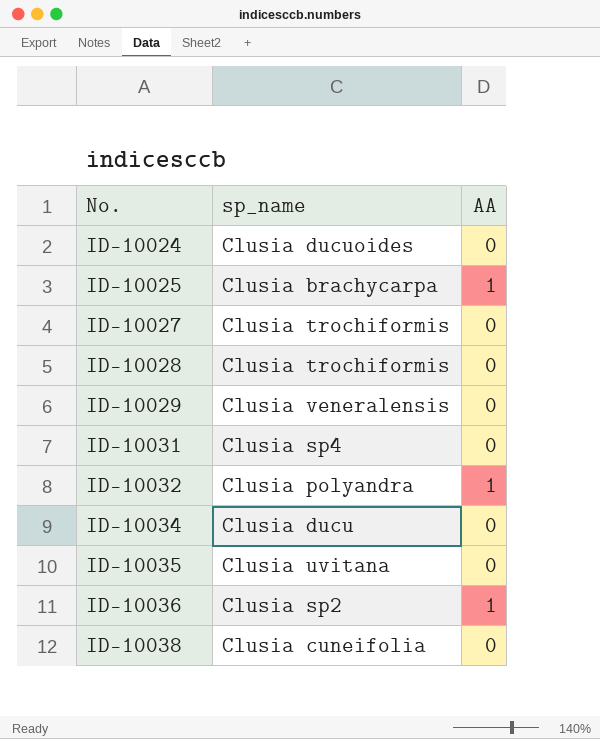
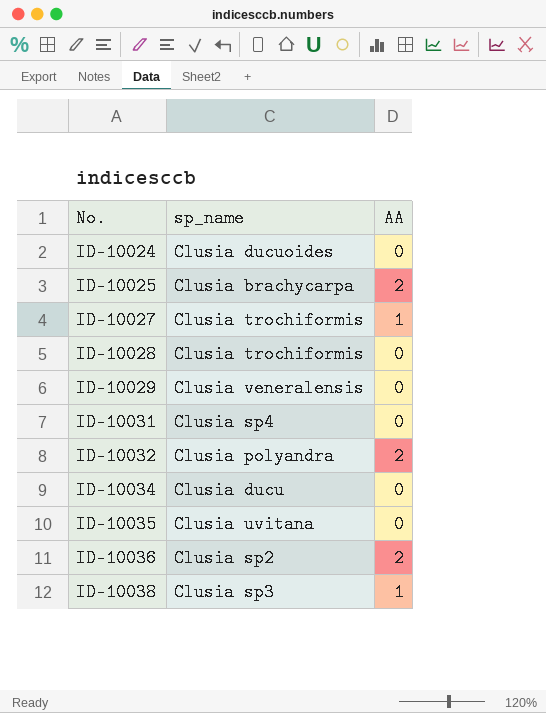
ID-10025 | AA: 1 -> 2
ID-10027 | AA: 0 -> 1
ID-10032 | AA: 1 -> 2
ID-10036 | AA: 1 -> 2
ID-10038 | sp_name: Clusia cuneifolia -> Clusia sp3
ID-10038 | AA: 0 -> 1

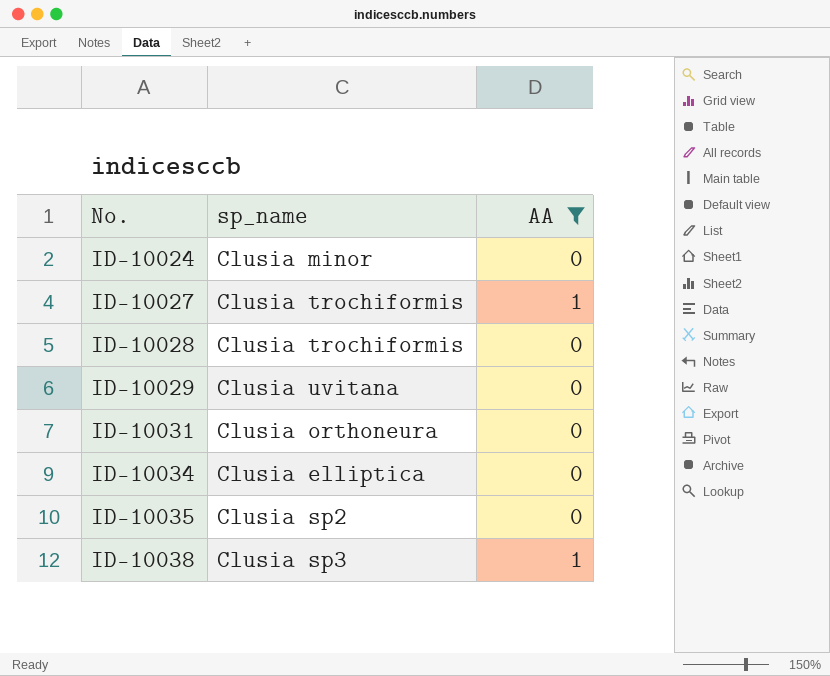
filter: none -> AA != 2
ID-10024 | sp_name: Clusia ducuoides -> Clusia minor
ID-10029 | sp_name: Clusia veneralensis -> Clusia uvitana
ID-10031 | sp_name: Clusia sp4 -> Clusia orthoneura
ID-10034 | sp_name: Clusia ducu -> Clusia elliptica
ID-10035 | sp_name: Clusia uvitana -> Clusia sp2

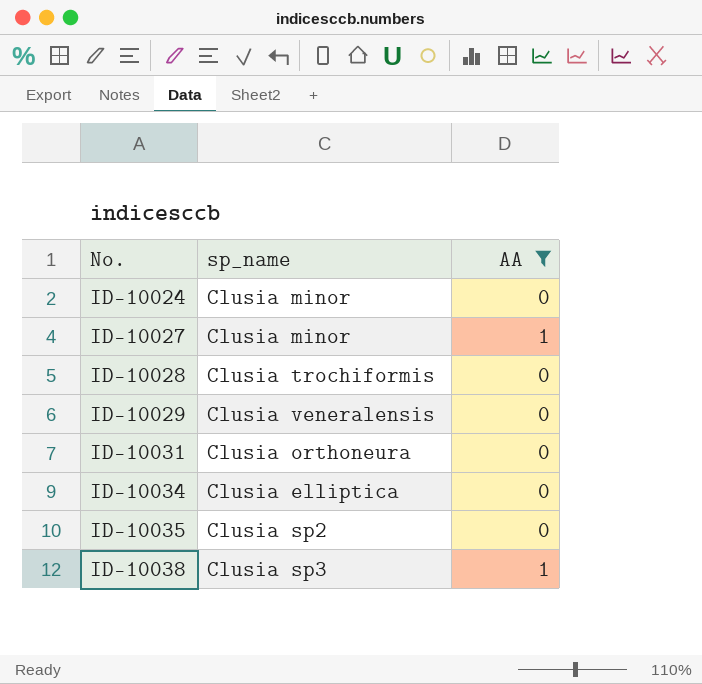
ID-10027 | sp_name: Clusia trochiformis -> Clusia minor
ID-10029 | sp_name: Clusia uvitana -> Clusia veneralensis

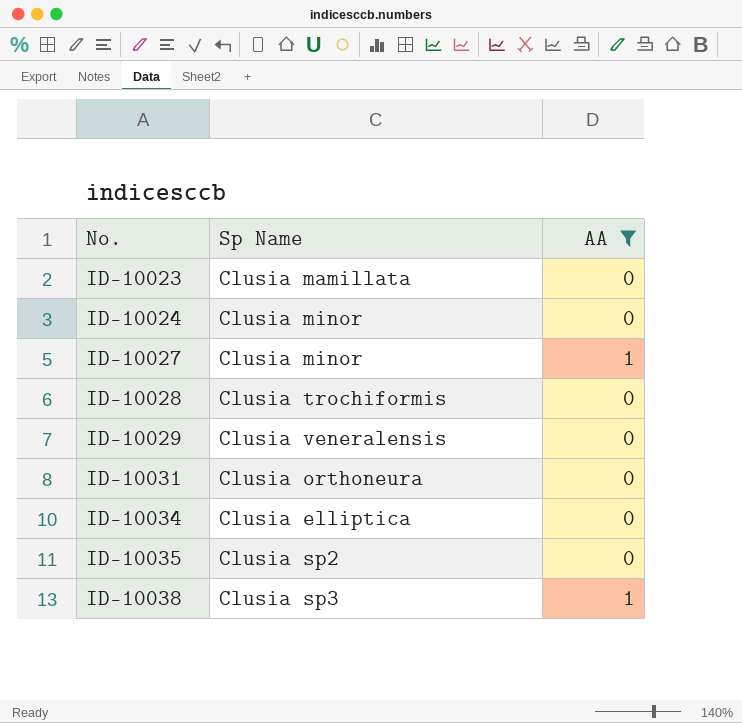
column name: sp_name -> Sp Name
row ID-10023: none -> Clusia mamillata | 0

